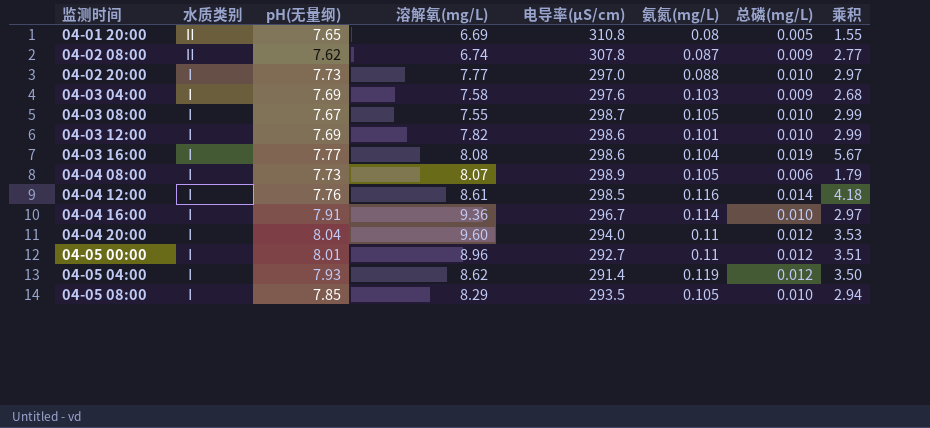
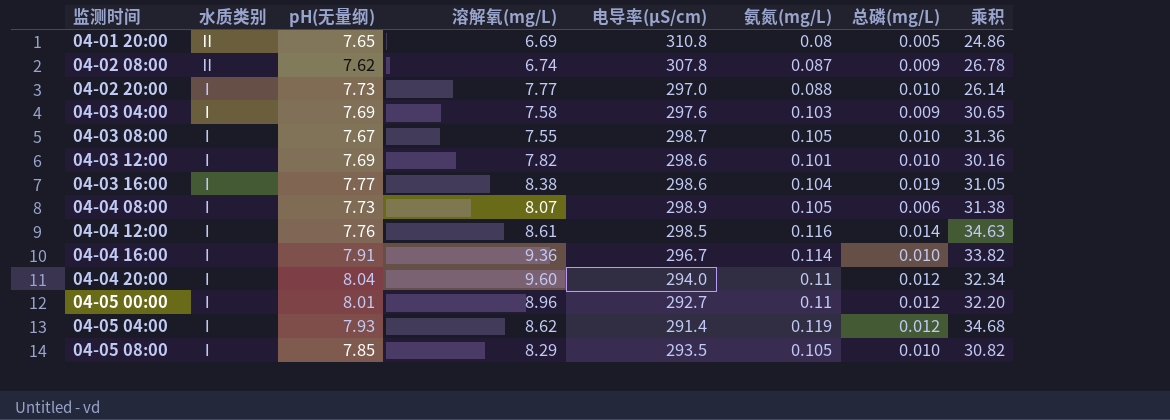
column 乘积 | formula: [电导率(μS/cm)] * [总磷(mg/L)] -> [电导率(μS/cm)] * [氨氮(mg/L)]
04-03 16:00 | 溶解氧(mg/L): 8.08 -> 8.38

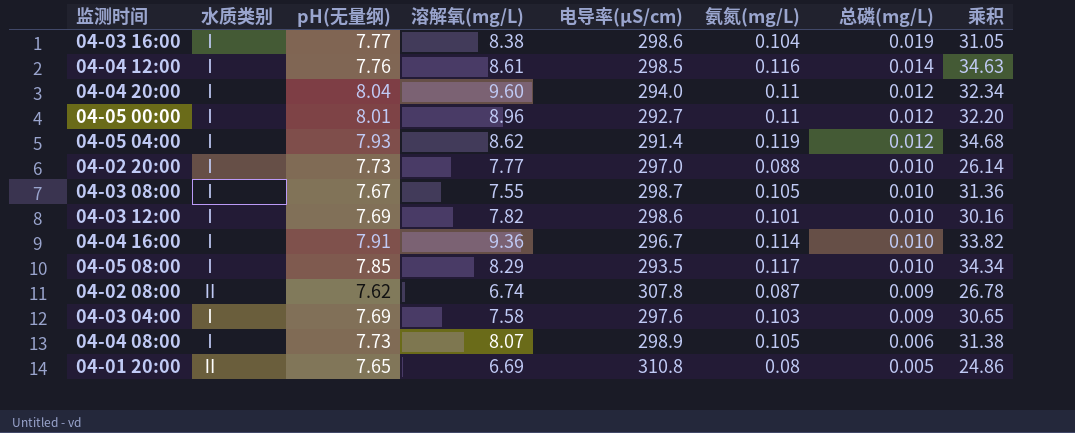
row order: 监测时间 ascending -> 总磷(mg/L) descending
04-05 08:00 | 氨氮(mg/L): 0.105 -> 0.117
04-05 08:00 | 乘积: 30.82 -> 34.34

